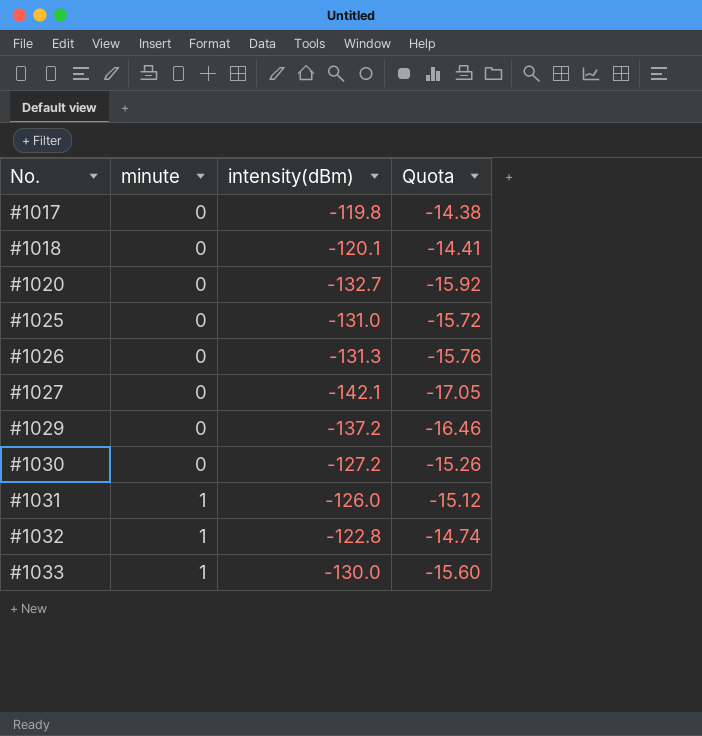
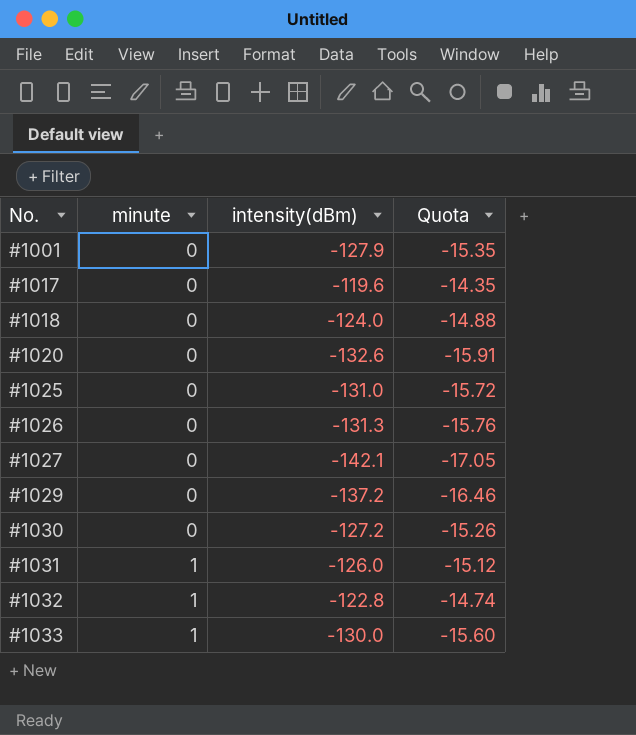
row #1001: none -> 0 | -127.9 | -15.35
#1017 | intensity(dBm): -119.8 -> -119.6
#1017 | Quota: -14.38 -> -14.35
#1018 | intensity(dBm): -120.1 -> -124.0
#1018 | Quota: -14.41 -> -14.88
#1020 | intensity(dBm): -132.7 -> -132.6
#1020 | Quota: -15.92 -> -15.91

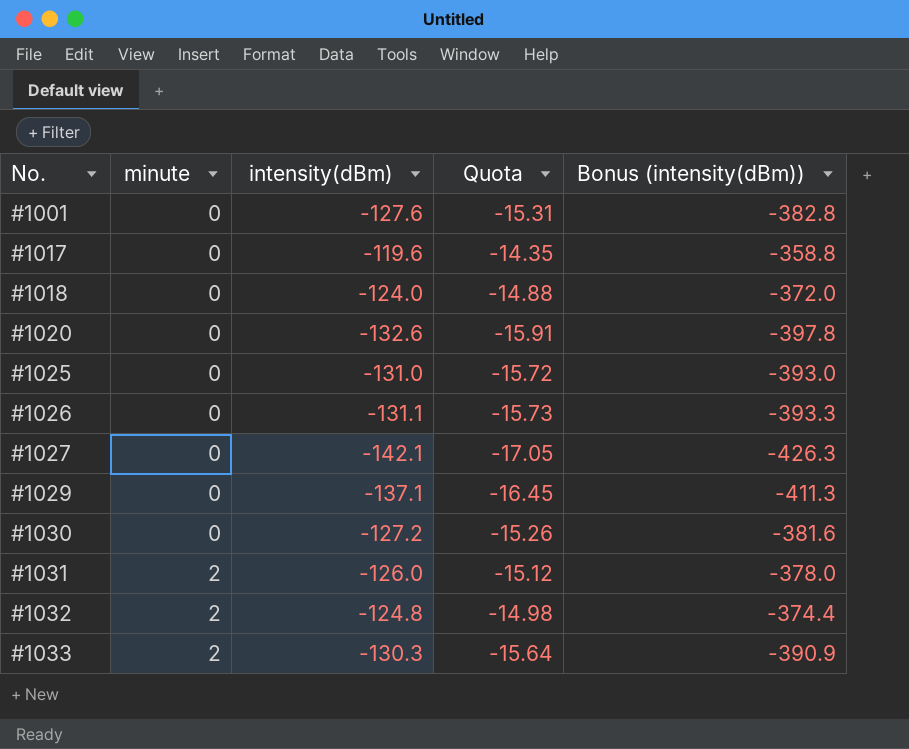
column Bonus (intensity(dBm)) | formula: none -> [intensity(dBm)] * 3
#1001 | intensity(dBm): -127.9 -> -127.6
#1001 | Quota: -15.35 -> -15.31
#1026 | intensity(dBm): -131.3 -> -131.1
#1026 | Quota: -15.76 -> -15.73
#1029 | intensity(dBm): -137.2 -> -137.1
#1029 | Quota: -16.46 -> -16.45
#1031 | minute: 1 -> 2
#1032 | minute: 1 -> 2
#1032 | intensity(dBm): -122.8 -> -124.8
#1032 | Quota: -14.74 -> -14.98
#1033 | minute: 1 -> 2
#1033 | intensity(dBm): -130.0 -> -130.3
#1033 | Quota: -15.60 -> -15.64

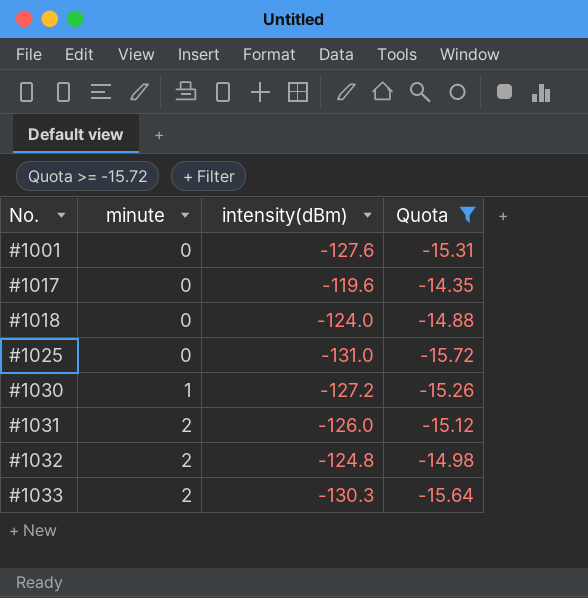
filter: none -> Quota >= -15.72
column Bonus (intensity(dBm)) | formula: [intensity(dBm)] * 3 -> none
#1030 | minute: 0 -> 1

